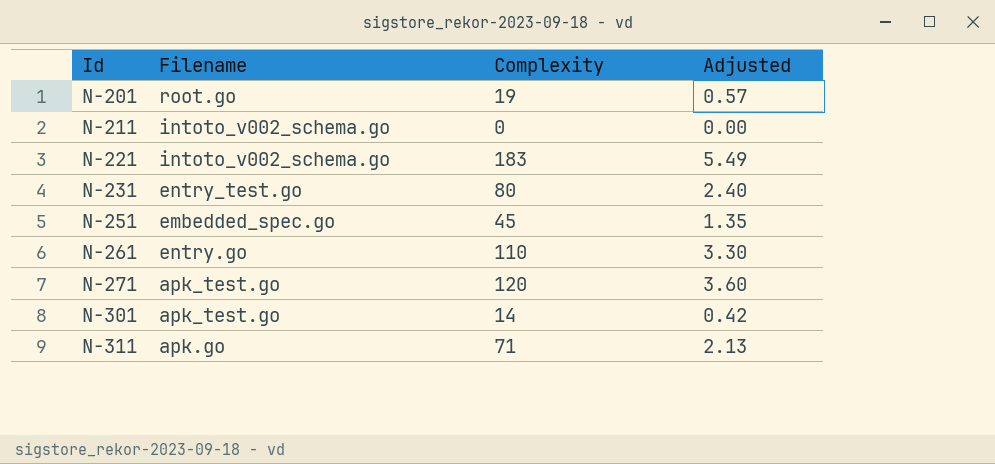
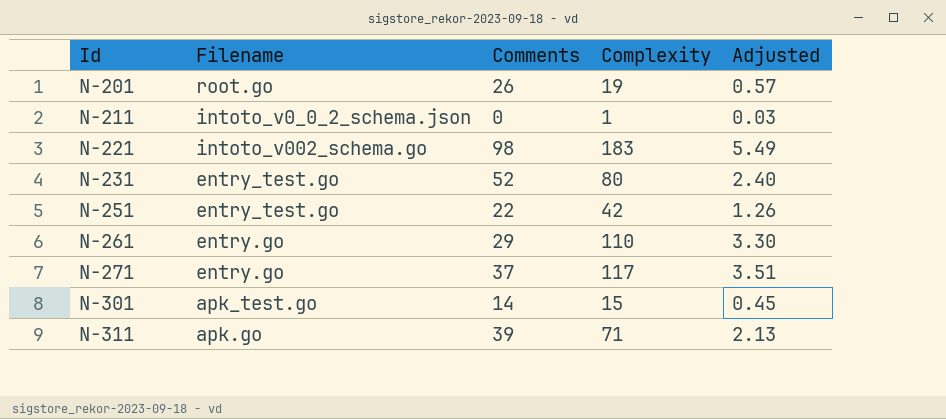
column Comments | position: none -> 3
N-211 | Filename: intoto_v002_schema.go -> intoto_v0_0_2_schema.json
N-211 | Complexity: 0 -> 1
N-211 | Adjusted: 0.00 -> 0.03
N-251 | Filename: embedded_spec.go -> entry_test.go
N-251 | Complexity: 45 -> 42
N-251 | Adjusted: 1.35 -> 1.26
N-271 | Filename: apk_test.go -> entry.go
N-271 | Complexity: 120 -> 117
N-271 | Adjusted: 3.60 -> 3.51
N-301 | Complexity: 14 -> 15
N-301 | Adjusted: 0.42 -> 0.45

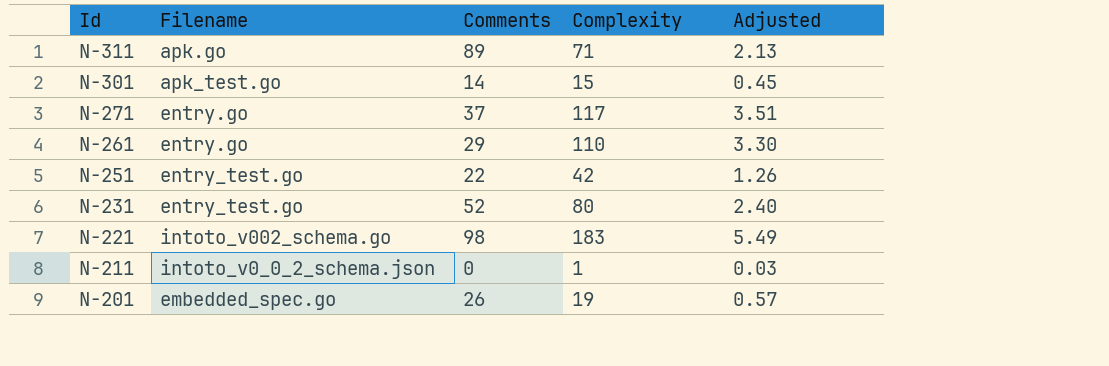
row order: Id ascending -> Id descending
N-311 | Comments: 39 -> 89
N-201 | Filename: root.go -> embedded_spec.go

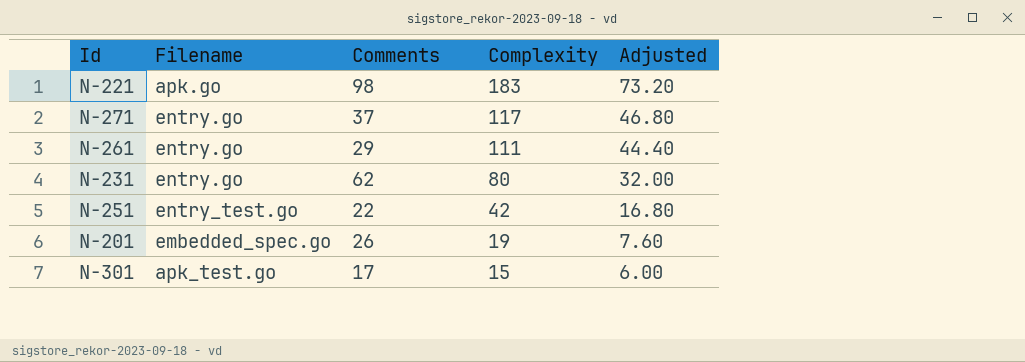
row order: Id descending -> Complexity descending
column Adjusted | formula: [Complexity] * 0.03 -> [Complexity] * 0.4
row N-311: apk.go | 89 | 71 | 2.13 -> none
row N-211: intoto_v0_0_2_schema.json | 0 | 1 | 0.03 -> none
N-221 | Filename: intoto_v002_schema.go -> apk.go
N-261 | Complexity: 110 -> 111
N-231 | Filename: entry_test.go -> entry.go
N-231 | Comments: 52 -> 62
N-301 | Comments: 14 -> 17

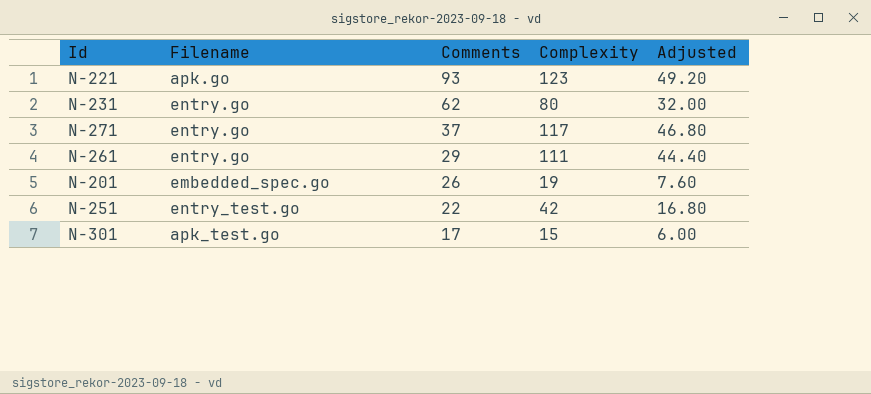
row order: Complexity descending -> Comments descending
N-221 | Comments: 98 -> 93
N-221 | Complexity: 183 -> 123
N-221 | Adjusted: 73.20 -> 49.20

